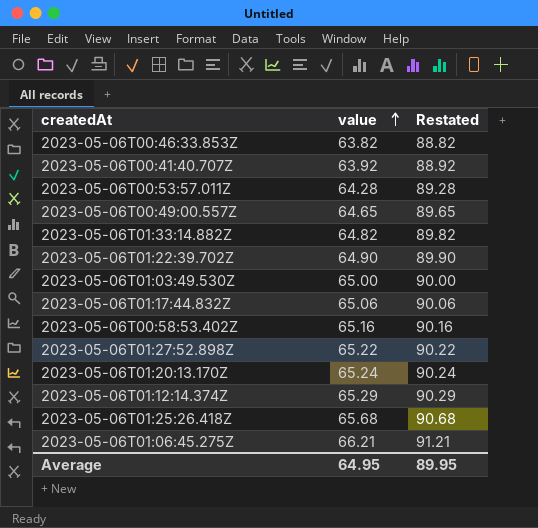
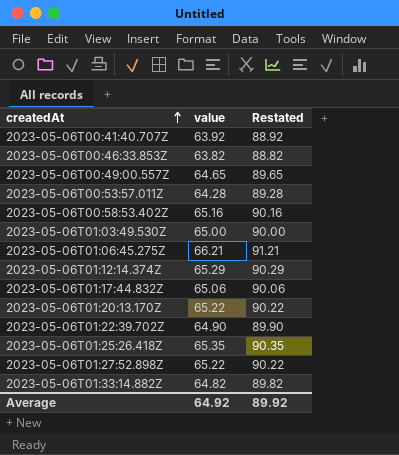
row order: value ascending -> createdAt ascending
2023-05-06T01:20:13.170Z | value: 65.24 -> 65.22
2023-05-06T01:20:13.170Z | Restated: 90.24 -> 90.22
2023-05-06T01:25:26.418Z | value: 65.68 -> 65.35
2023-05-06T01:25:26.418Z | Restated: 90.68 -> 90.35
Average | value: 64.95 -> 64.92
Average | Restated: 89.95 -> 89.92

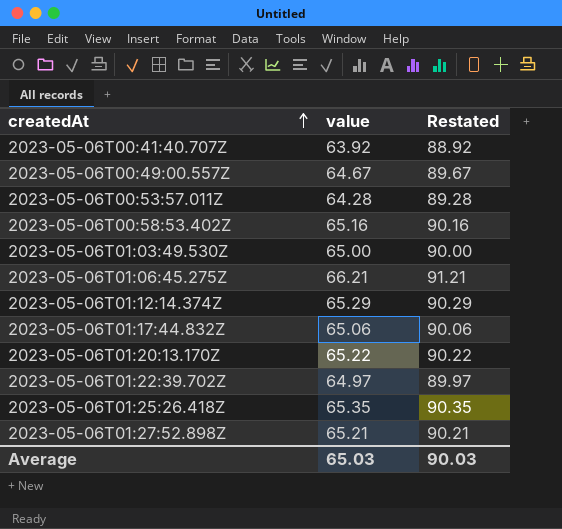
row 2023-05-06T00:46:33.853Z: 63.82 | 88.82 -> none
row 2023-05-06T01:33:14.882Z: 64.82 | 89.82 -> none
2023-05-06T00:49:00.557Z | value: 64.65 -> 64.67
2023-05-06T00:49:00.557Z | Restated: 89.65 -> 89.67
2023-05-06T01:22:39.702Z | value: 64.90 -> 64.97
2023-05-06T01:22:39.702Z | Restated: 89.90 -> 89.97
2023-05-06T01:27:52.898Z | value: 65.22 -> 65.21
2023-05-06T01:27:52.898Z | Restated: 90.22 -> 90.21
Average | value: 64.92 -> 65.03
Average | Restated: 89.92 -> 90.03

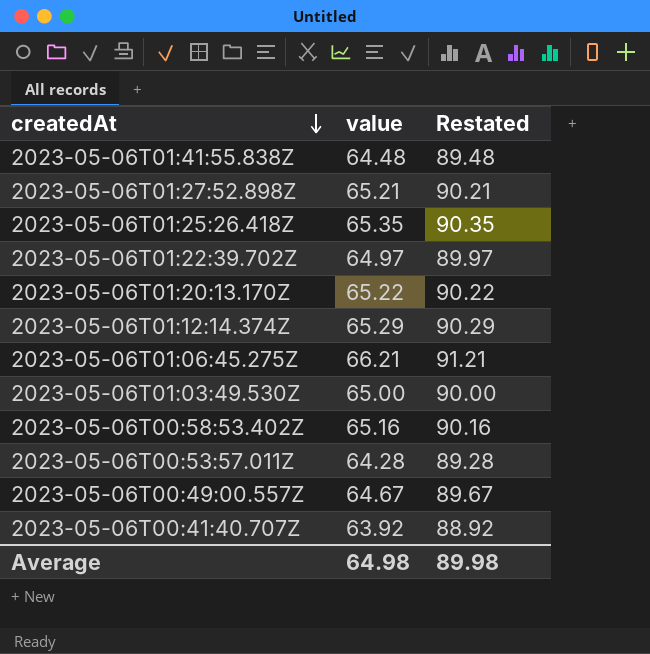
row order: createdAt ascending -> createdAt descending
row 2023-05-06T01:17:44.832Z: 65.06 | 90.06 -> none
row 2023-05-06T01:41:55.838Z: none -> 64.48 | 89.48
Average | value: 65.03 -> 64.98
Average | Restated: 90.03 -> 89.98

